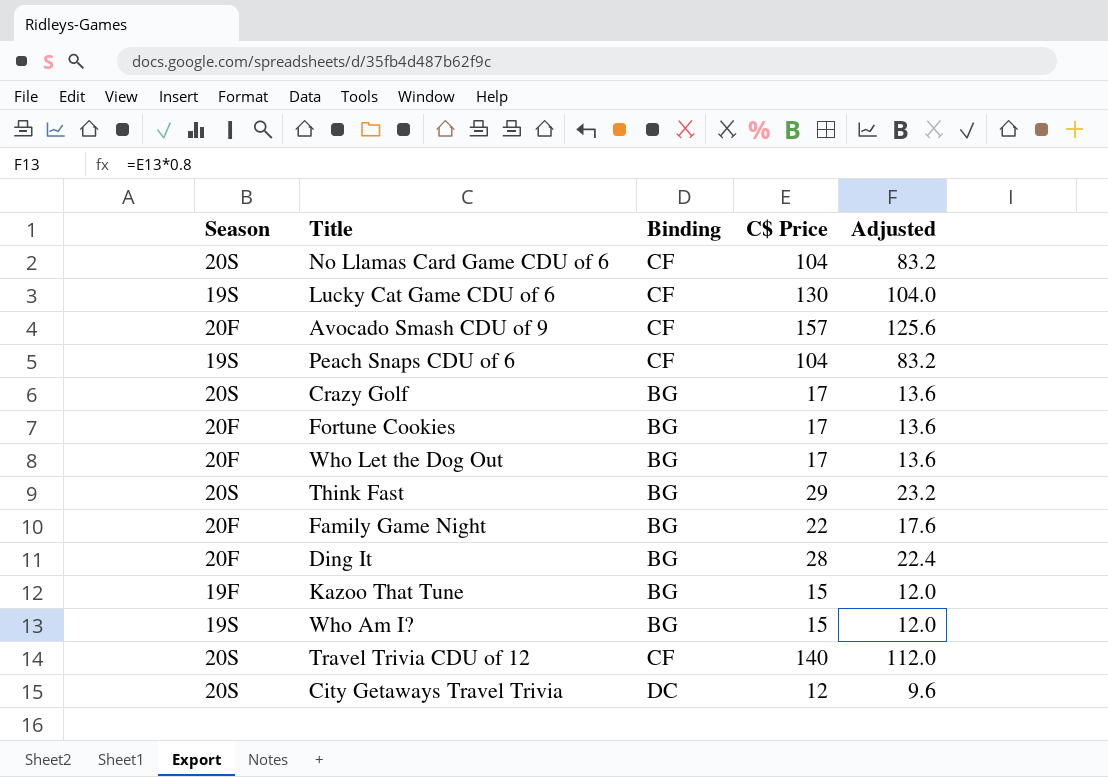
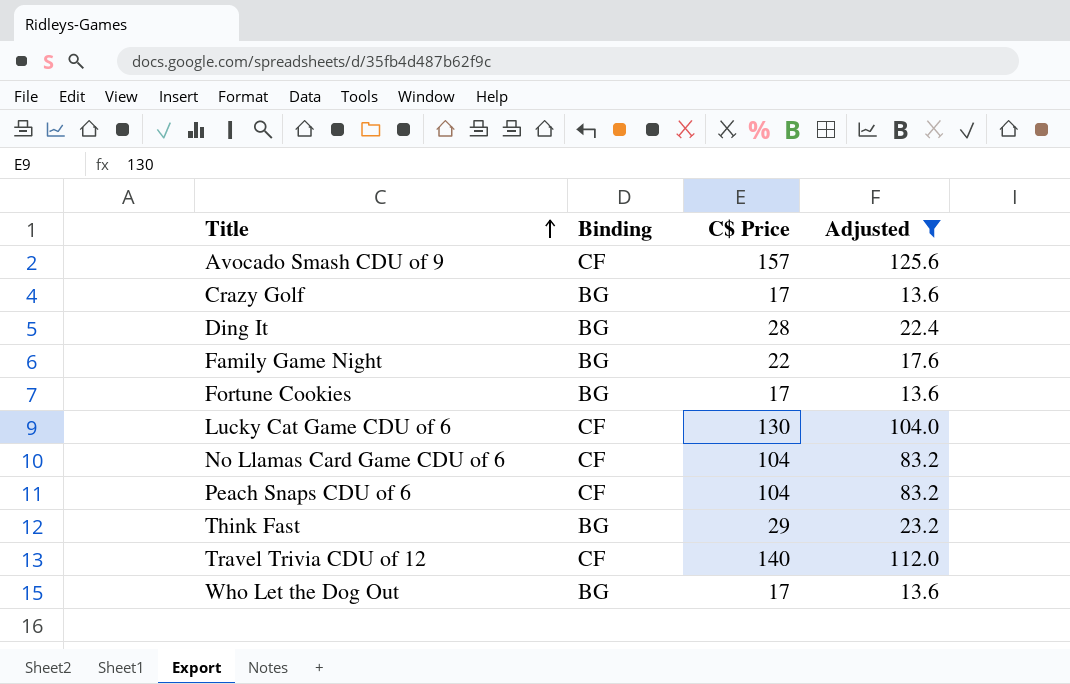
filter: none -> Adjusted >= 13.6
row order: none -> Title ascending
column Season | position: 1 -> none

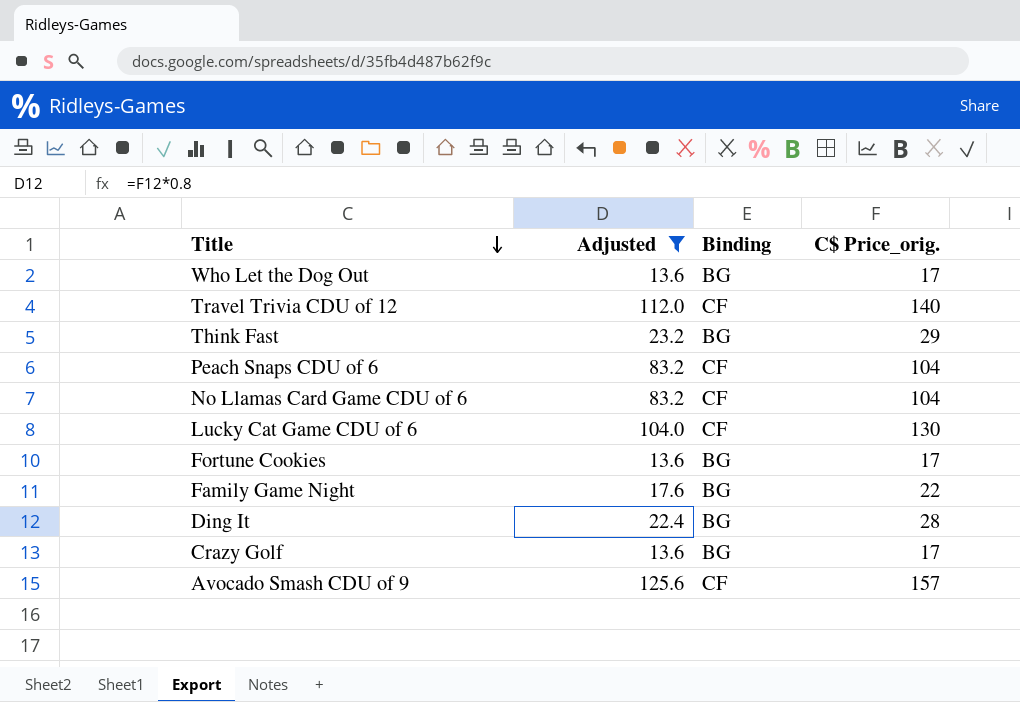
row order: Title ascending -> Title descending
column Adjusted | position: 4 -> 2
column name: C$ Price -> C$ Price_orig.

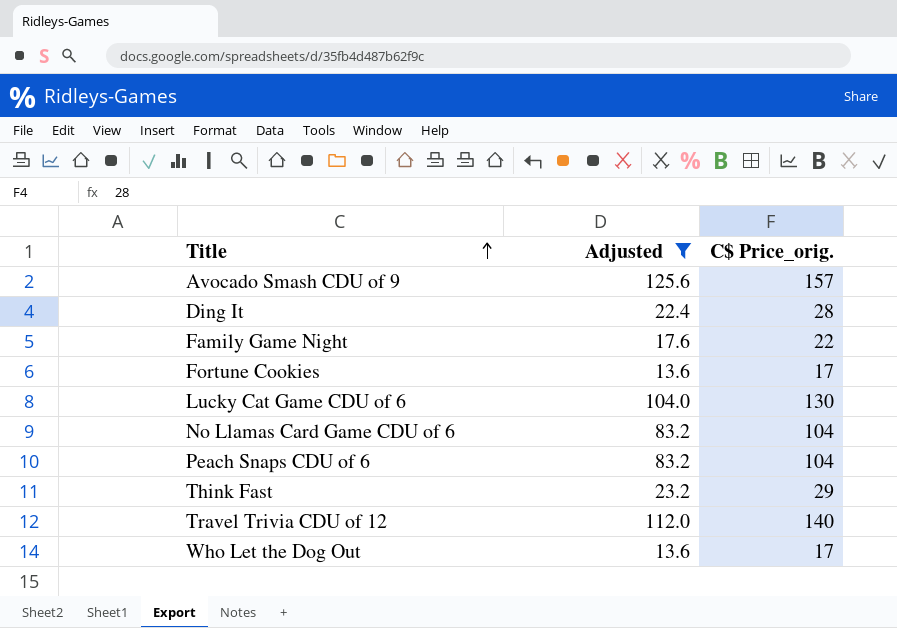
row order: Title descending -> Title ascending
column Binding | position: 3 -> none
row Crazy Golf: 13.6 | BG | 17 -> none

